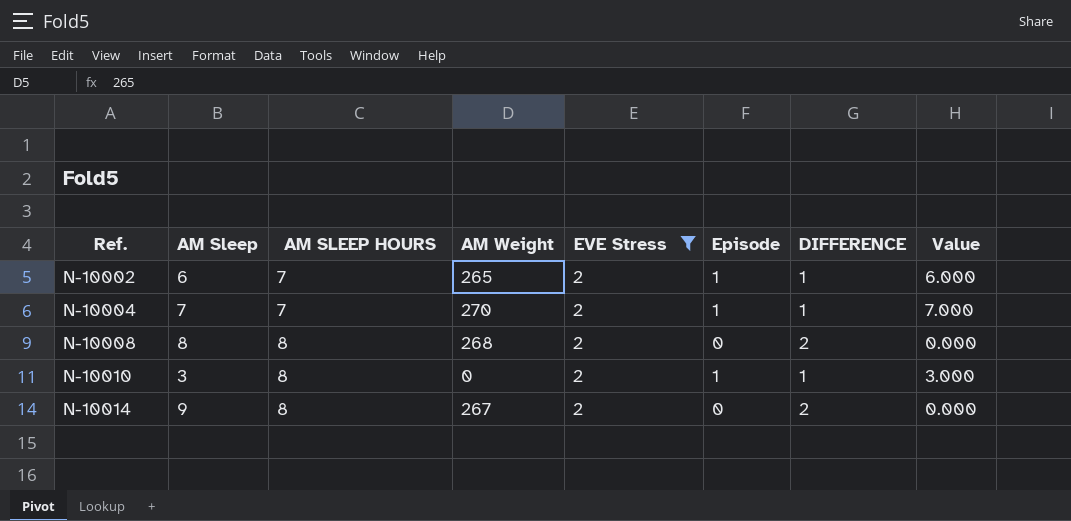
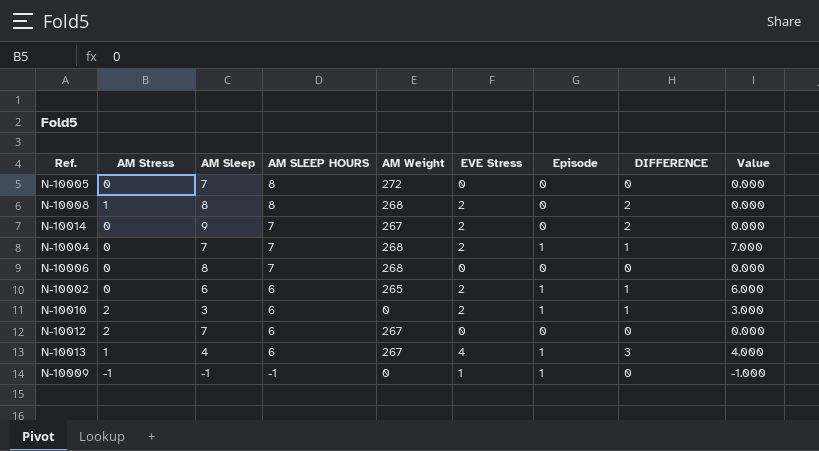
filter: EVE Stress = 2 -> none
row order: Ref. ascending -> AM SLEEP HOURS descending
column AM Stress | position: none -> 2
N-10014 | AM SLEEP HOURS: 8 -> 7
N-10004 | AM Weight: 270 -> 268
N-10002 | AM SLEEP HOURS: 7 -> 6
N-10010 | AM SLEEP HOURS: 8 -> 6

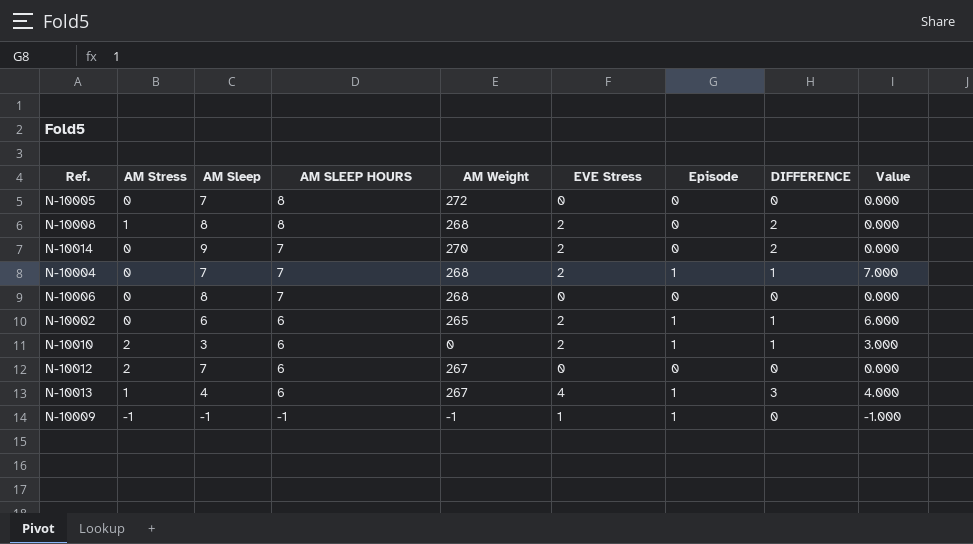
N-10014 | AM Weight: 267 -> 270
N-10009 | AM Weight: 0 -> -1

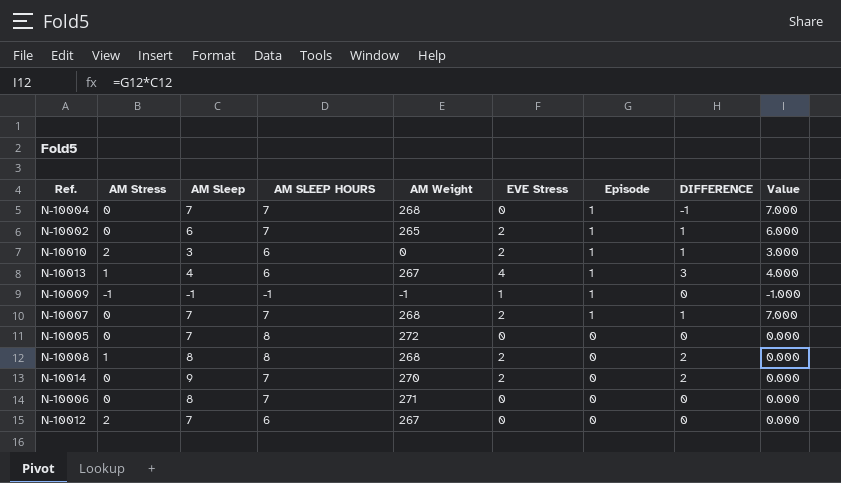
row order: AM SLEEP HOURS descending -> Episode descending
N-10004 | EVE Stress: 2 -> 0
N-10004 | DIFFERENCE: 1 -> -1
N-10002 | AM SLEEP HOURS: 6 -> 7
row N-10007: none -> 0 | 7 | 7 | 268 | 2 | 1 | 1 | 7.000
N-10006 | AM Weight: 268 -> 271

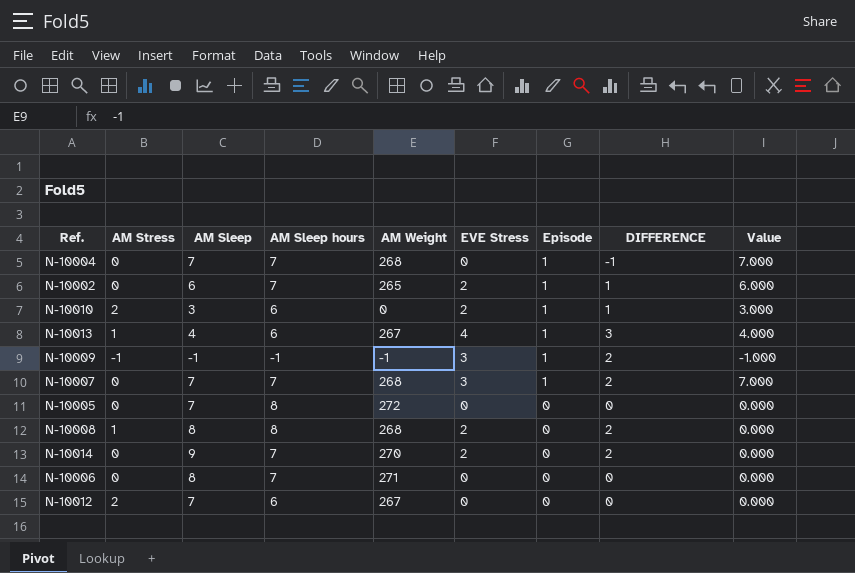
column name: AM SLEEP HOURS -> AM Sleep hours
N-10009 | EVE Stress: 1 -> 3
N-10009 | DIFFERENCE: 0 -> 2
N-10007 | EVE Stress: 2 -> 3
N-10007 | DIFFERENCE: 1 -> 2

